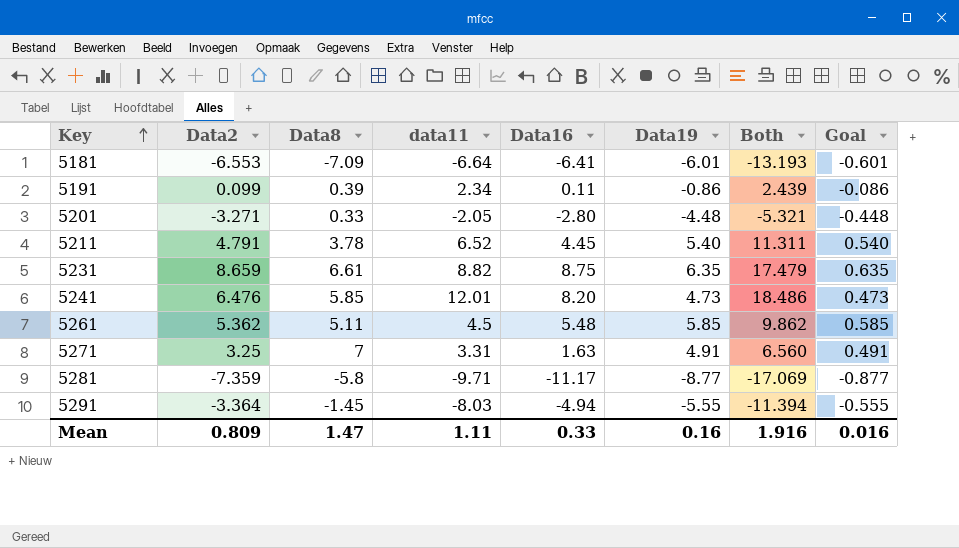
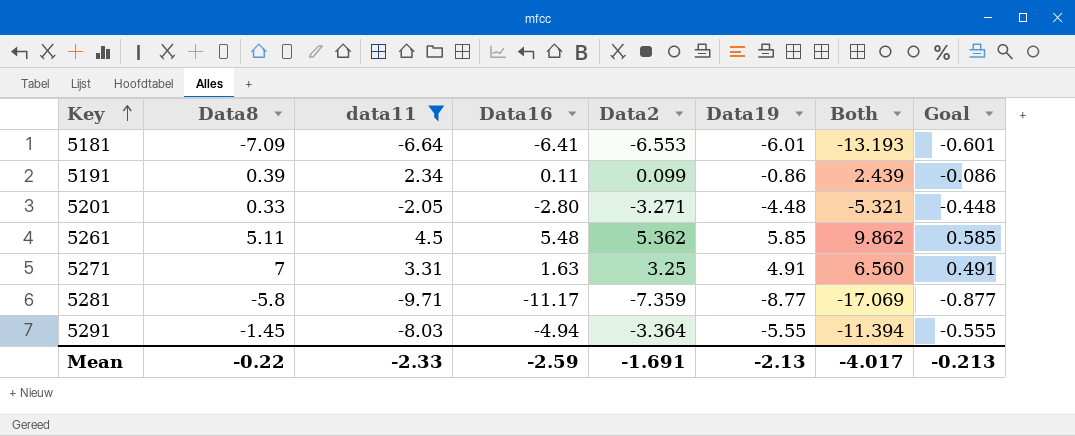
filter: none -> data11 <= 4.5
column Data2 | position: 2 -> 5
Mean | Data8: 1.47 -> -0.22
Mean | data11: 1.11 -> -2.33
Mean | Data16: 0.33 -> -2.59
Mean | Data2: 0.809 -> -1.691
Mean | Data19: 0.16 -> -2.13
Mean | Both: 1.916 -> -4.017
Mean | Goal: 0.016 -> -0.213

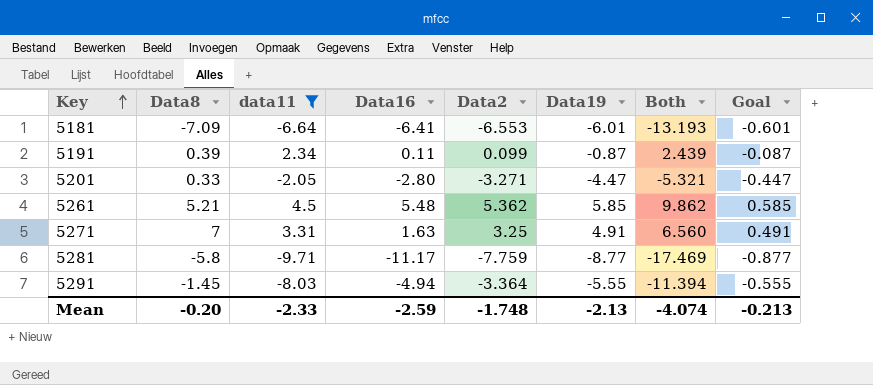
5191 | Data19: -0.86 -> -0.87
5191 | Goal: -0.086 -> -0.087
5201 | Data19: -4.48 -> -4.47
5201 | Goal: -0.448 -> -0.447
5261 | Data8: 5.11 -> 5.21
5281 | Data2: -7.359 -> -7.759
5281 | Both: -17.069 -> -17.469
Mean | Data8: -0.22 -> -0.20
Mean | Data2: -1.691 -> -1.748
Mean | Both: -4.017 -> -4.074

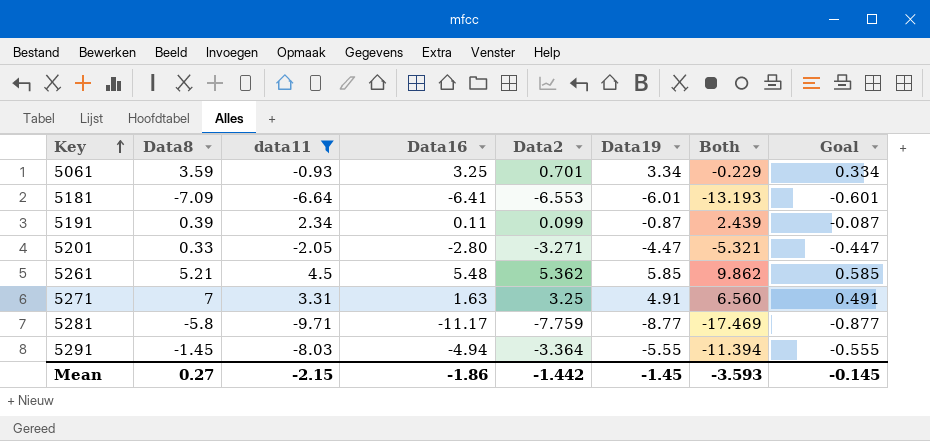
row 5061: none -> 3.59 | -0.93 | 3.25 | 0.701 | 3.34 | -0.229 | 0.334
Mean | Data8: -0.20 -> 0.27
Mean | data11: -2.33 -> -2.15
Mean | Data16: -2.59 -> -1.86
Mean | Data2: -1.748 -> -1.442
Mean | Data19: -2.13 -> -1.45
Mean | Both: -4.074 -> -3.593
Mean | Goal: -0.213 -> -0.145

